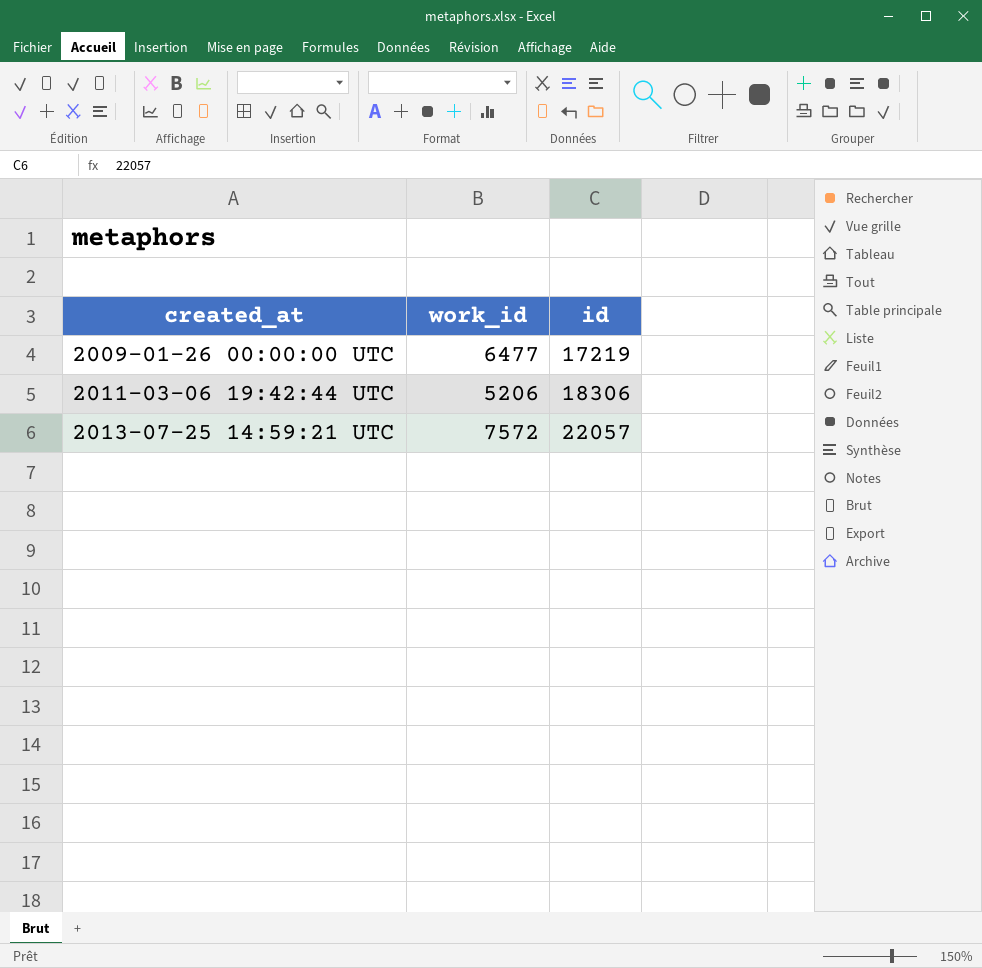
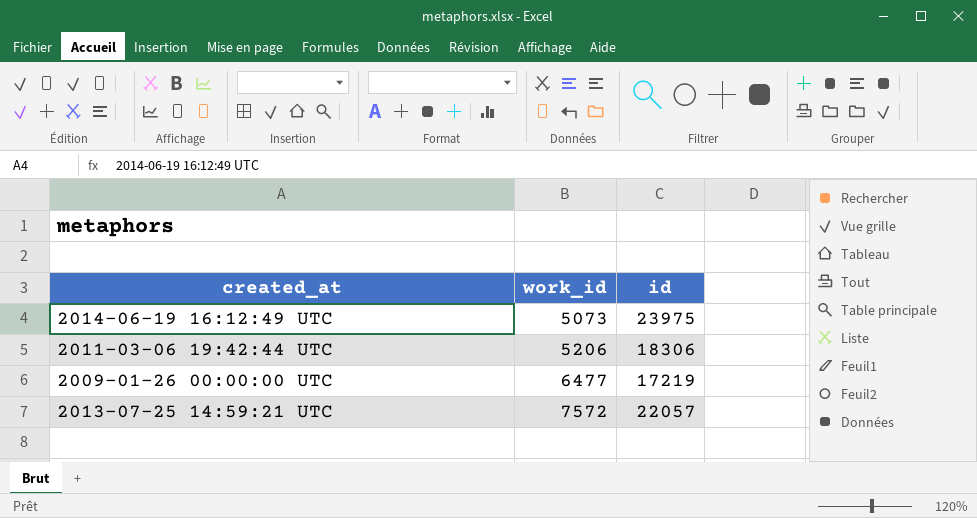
row order: created_at ascending -> work_id ascending
row 2014-06-19 16:12:49 UTC: none -> 5073 | 23975

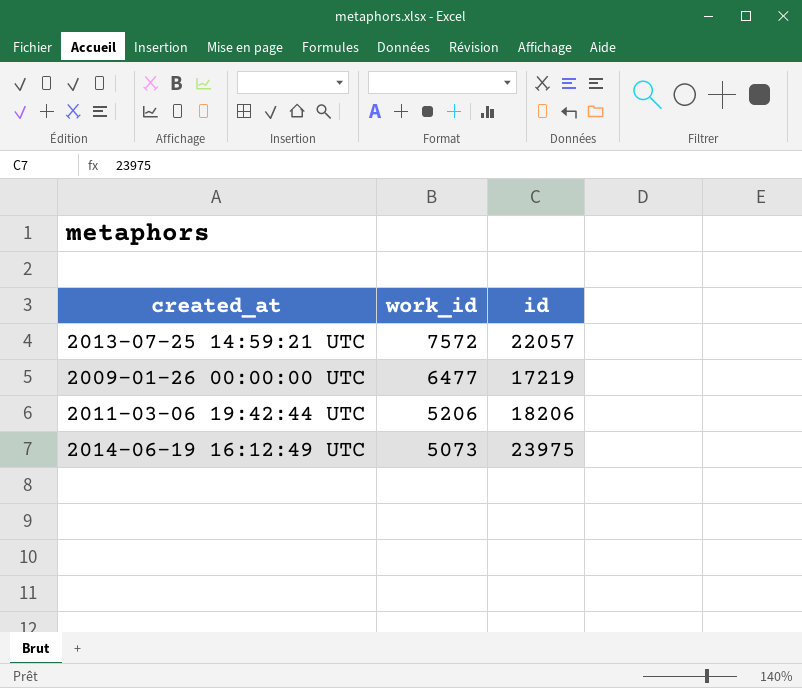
row order: work_id ascending -> work_id descending
2011-03-06 19:42:44 UTC | id: 18306 -> 18206

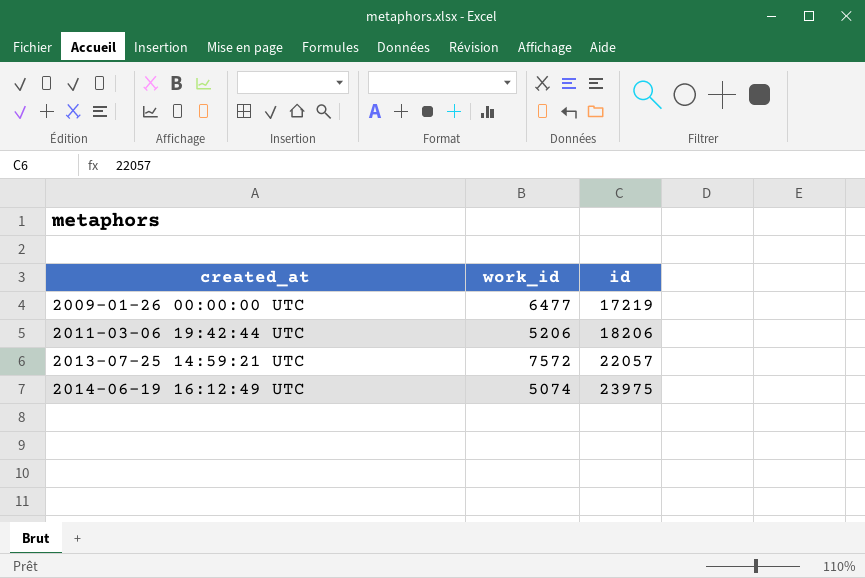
row order: work_id descending -> created_at ascending
2014-06-19 16:12:49 UTC | work_id: 5073 -> 5074

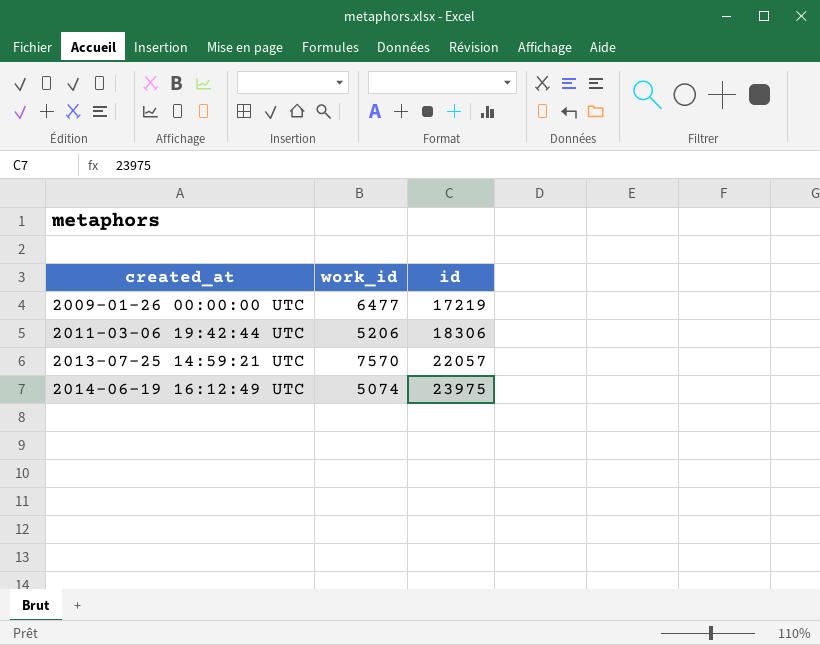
2011-03-06 19:42:44 UTC | id: 18206 -> 18306
2013-07-25 14:59:21 UTC | work_id: 7572 -> 7570

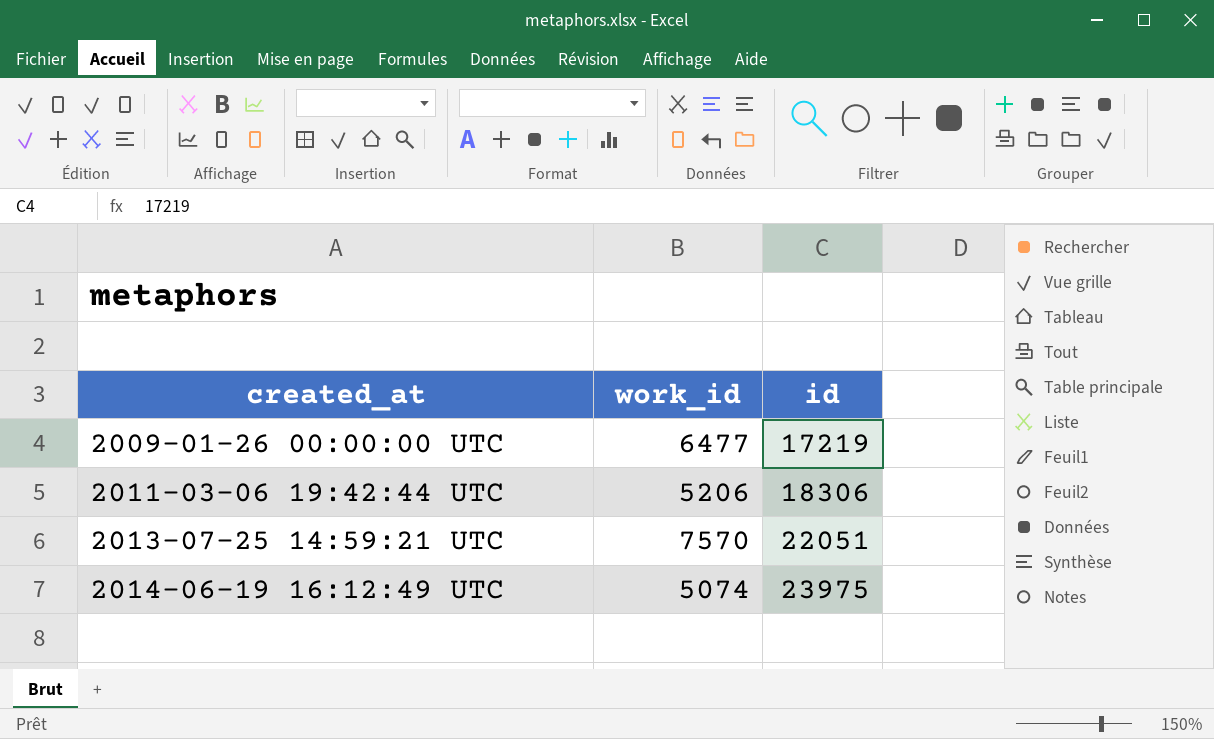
2013-07-25 14:59:21 UTC | id: 22057 -> 22051

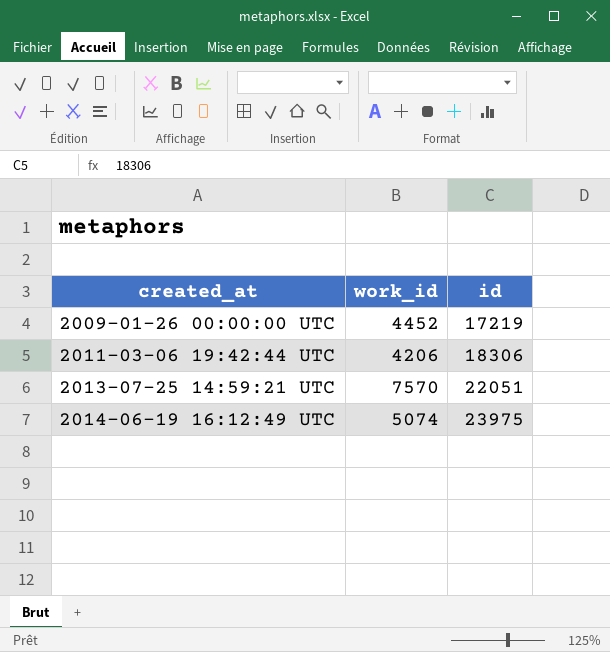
2009-01-26 00:00:00 UTC | work_id: 6477 -> 4452
2011-03-06 19:42:44 UTC | work_id: 5206 -> 4206

